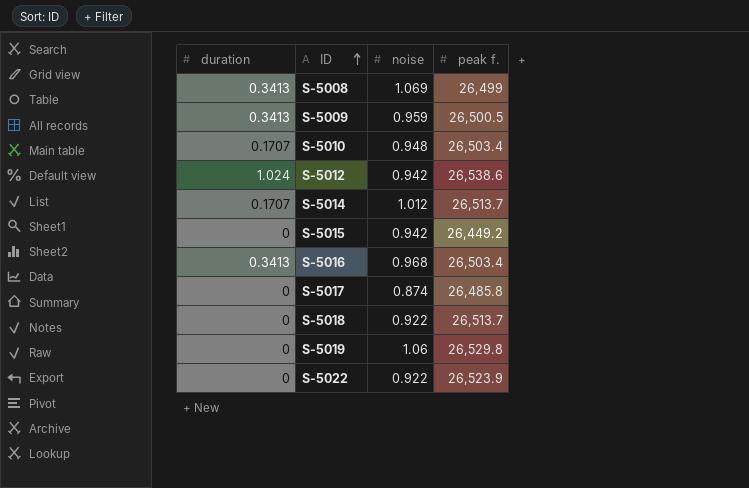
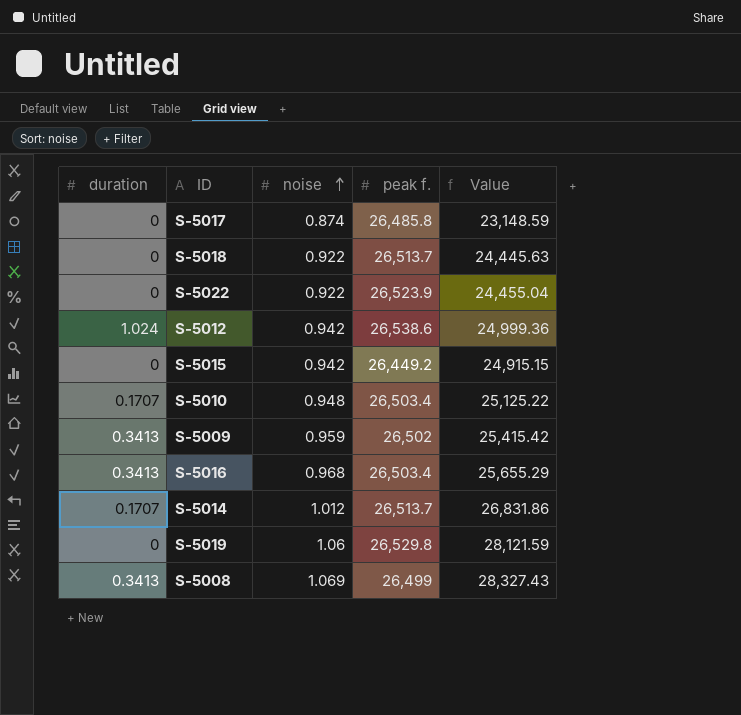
row order: ID ascending -> noise ascending
column Value | formula: none -> [noise] * [peak f.]
S-5009 | peak f.: 26,500.5 -> 26,502

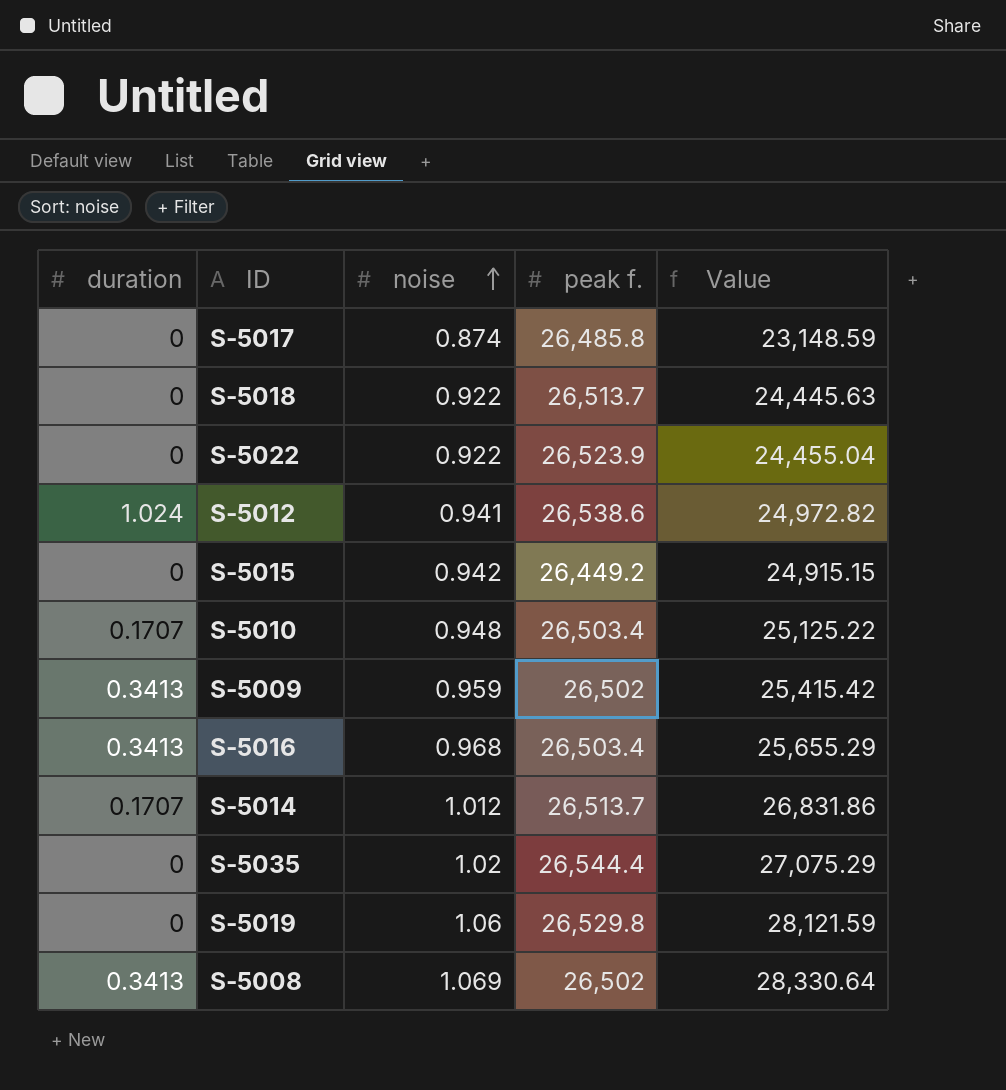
S-5012 | noise: 0.942 -> 0.941
S-5012 | Value: 24,999.36 -> 24,972.82
row S-5035: none -> 0 | 1.02 | 26,544.4 | 27,075.29
S-5008 | peak f.: 26,499 -> 26,502
S-5008 | Value: 28,327.43 -> 28,330.64

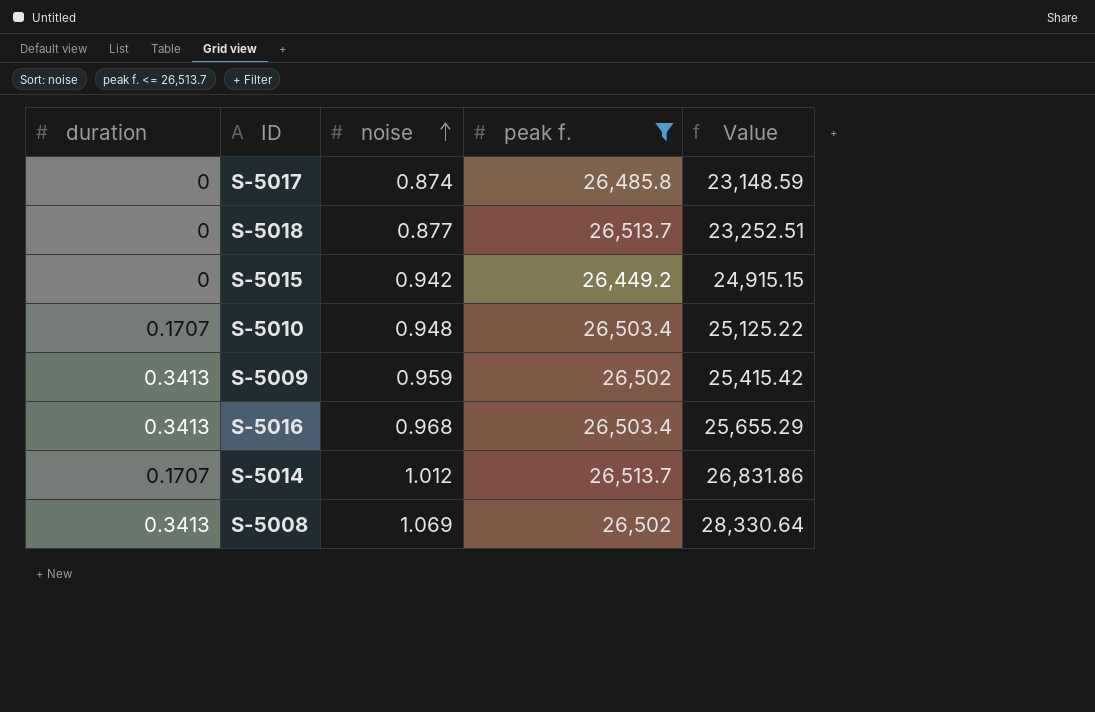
filter: none -> peak f. <= 26,513.7
S-5018 | noise: 0.922 -> 0.877
S-5018 | Value: 24,445.63 -> 23,252.51

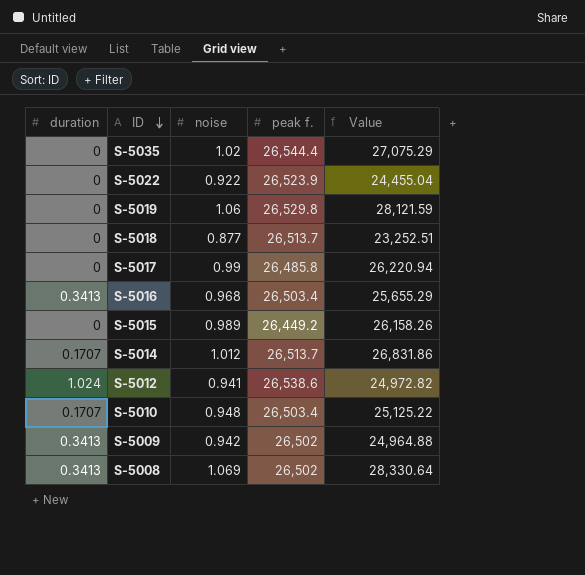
filter: peak f. <= 26,513.7 -> none
row order: noise ascending -> ID descending
S-5017 | noise: 0.874 -> 0.99
S-5017 | Value: 23,148.59 -> 26,220.94
S-5015 | noise: 0.942 -> 0.989
S-5015 | Value: 24,915.15 -> 26,158.26
S-5009 | noise: 0.959 -> 0.942
S-5009 | Value: 25,415.42 -> 24,964.88

